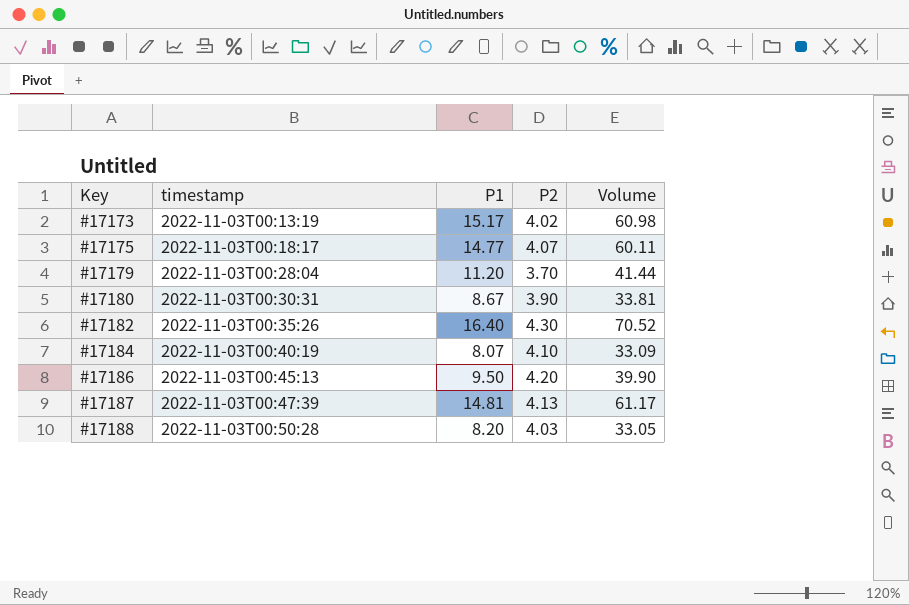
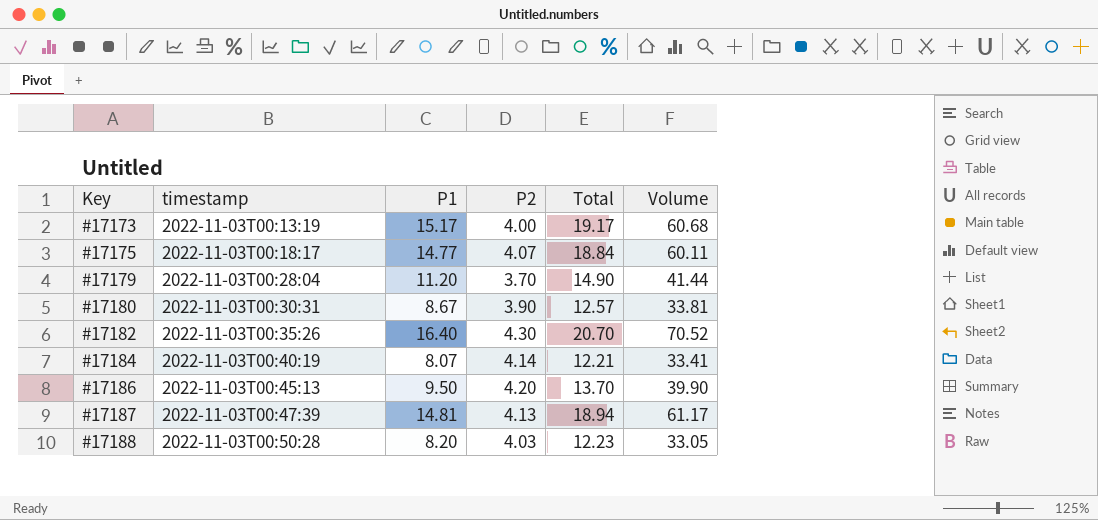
column Total | formula: none -> [P1] + [P2]
#17173 | P2: 4.02 -> 4.00
#17173 | Volume: 60.98 -> 60.68
#17184 | P2: 4.10 -> 4.14
#17184 | Volume: 33.09 -> 33.41

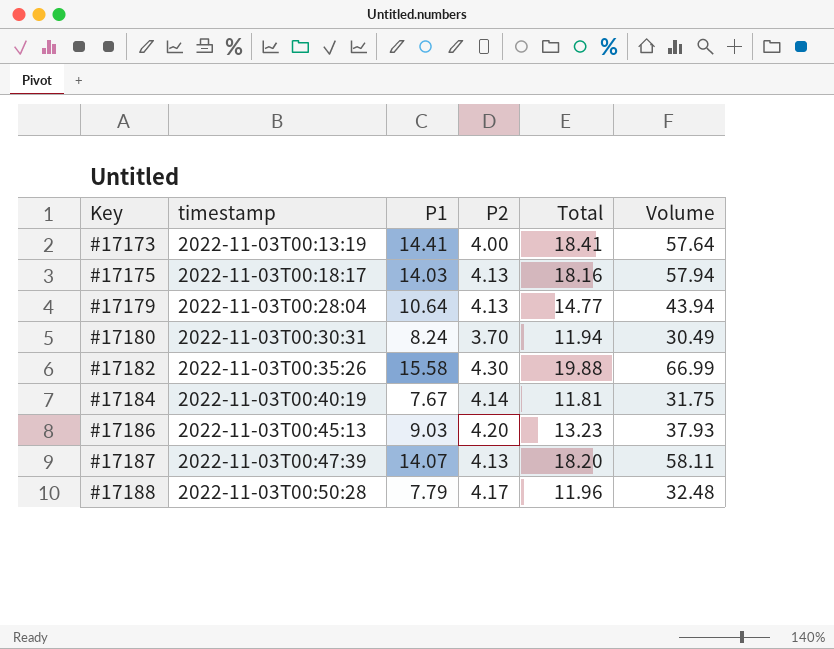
#17173 | P1: 15.17 -> 14.41
#17173 | Total: 19.17 -> 18.41
#17173 | Volume: 60.68 -> 57.64
#17175 | P1: 14.77 -> 14.03
#17175 | P2: 4.07 -> 4.13
#17175 | Total: 18.84 -> 18.16
#17175 | Volume: 60.11 -> 57.94
#17179 | P1: 11.20 -> 10.64
#17179 | P2: 3.70 -> 4.13
#17179 | Total: 14.90 -> 14.77
#17179 | Volume: 41.44 -> 43.94
#17180 | P1: 8.67 -> 8.24
#17180 | P2: 3.90 -> 3.70
#17180 | Total: 12.57 -> 11.94
#17180 | Volume: 33.81 -> 30.49
#17182 | P1: 16.40 -> 15.58
#17182 | Total: 20.70 -> 19.88
#17182 | Volume: 70.52 -> 66.99
#17184 | P1: 8.07 -> 7.67
#17184 | Total: 12.21 -> 11.81
#17184 | Volume: 33.41 -> 31.75
#17186 | P1: 9.50 -> 9.03
#17186 | Total: 13.70 -> 13.23
#17186 | Volume: 39.90 -> 37.93
#17187 | P1: 14.81 -> 14.07
#17187 | Total: 18.94 -> 18.20
#17187 | Volume: 61.17 -> 58.11
#17188 | P1: 8.20 -> 7.79
#17188 | P2: 4.03 -> 4.17
#17188 | Total: 12.23 -> 11.96
#17188 | Volume: 33.05 -> 32.48

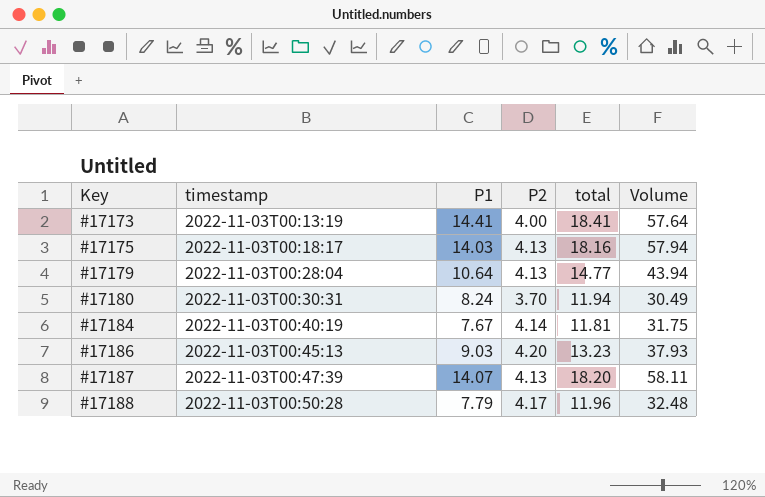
column name: Total -> total
row #17182: 2022-11-03T00:35:26 | 15.58 | 4.30 | 19.88 | 66.99 -> none

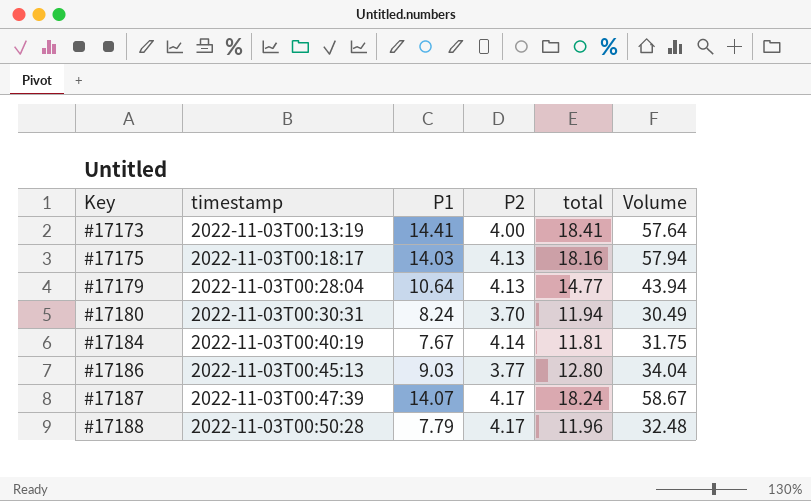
#17186 | P2: 4.20 -> 3.77
#17186 | total: 13.23 -> 12.80
#17186 | Volume: 37.93 -> 34.04
#17187 | P2: 4.13 -> 4.17
#17187 | total: 18.20 -> 18.24
#17187 | Volume: 58.11 -> 58.67

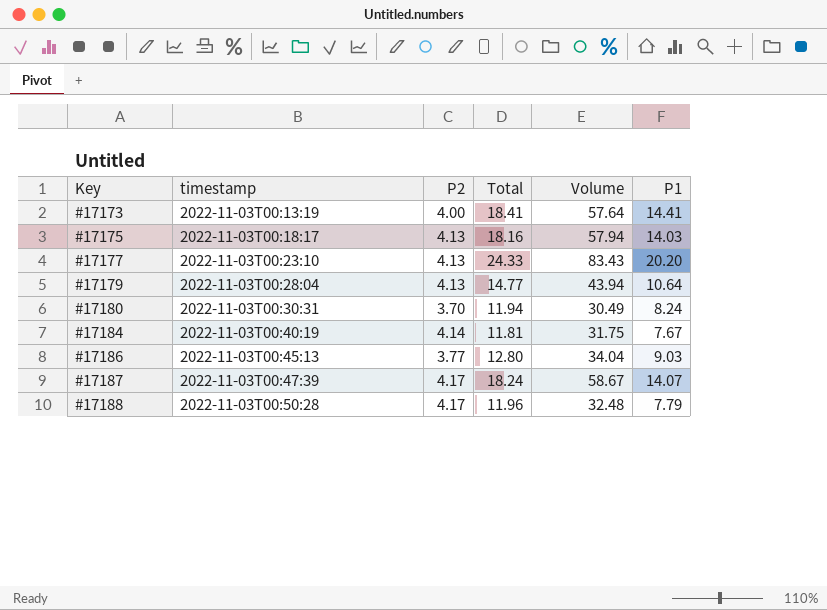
column name: total -> Total
column P1 | position: 3 -> 6
row #17177: none -> 2022-11-03T00:23:10 | 4.13 | 24.33 | 83.43 | 20.20

